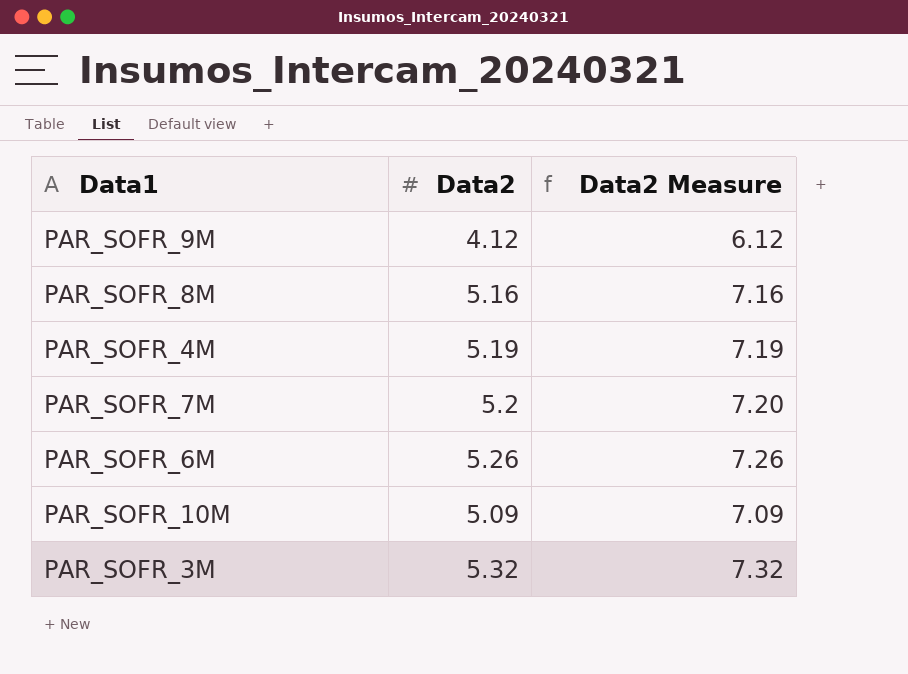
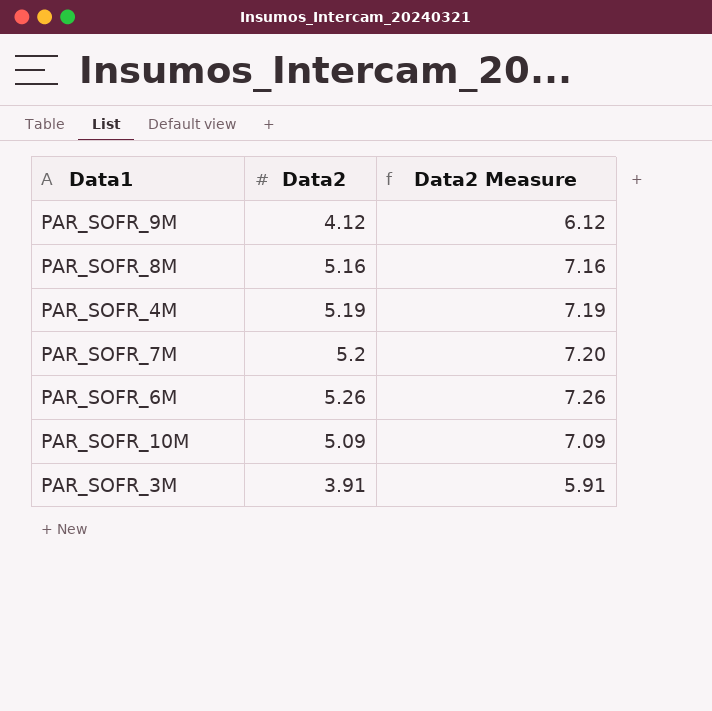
PAR_SOFR_3M | Data2: 5.32 -> 3.91
PAR_SOFR_3M | Data2 Measure: 7.32 -> 5.91

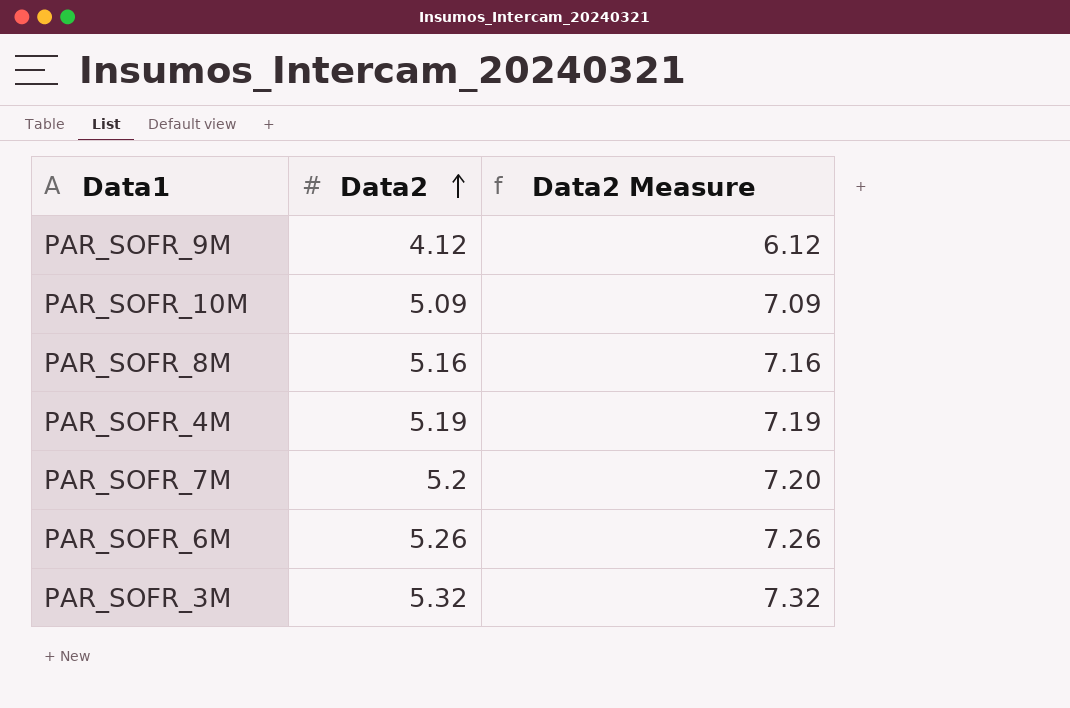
row order: none -> Data2 ascending
PAR_SOFR_3M | Data2: 3.91 -> 5.32
PAR_SOFR_3M | Data2 Measure: 5.91 -> 7.32

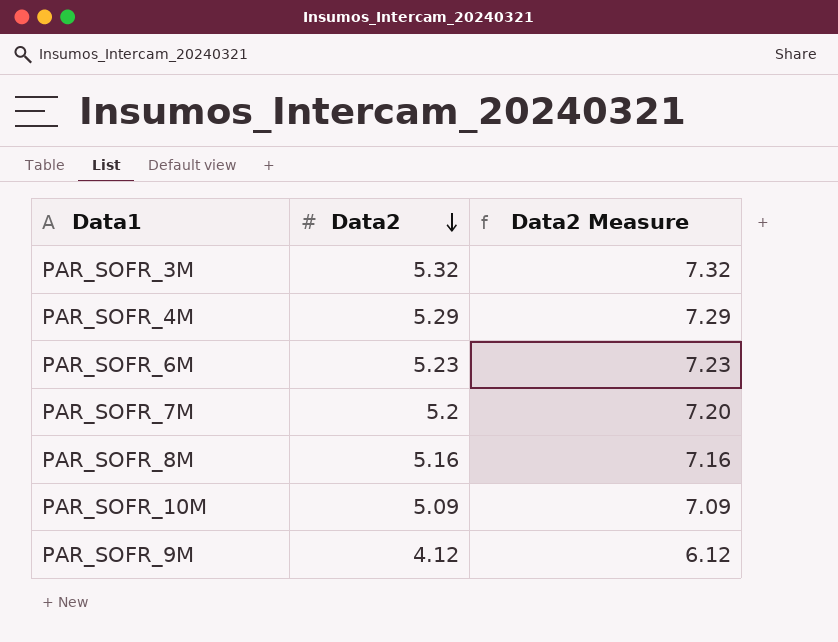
row order: Data2 ascending -> Data2 descending
PAR_SOFR_4M | Data2: 5.19 -> 5.29
PAR_SOFR_4M | Data2 Measure: 7.19 -> 7.29
PAR_SOFR_6M | Data2: 5.26 -> 5.23
PAR_SOFR_6M | Data2 Measure: 7.26 -> 7.23

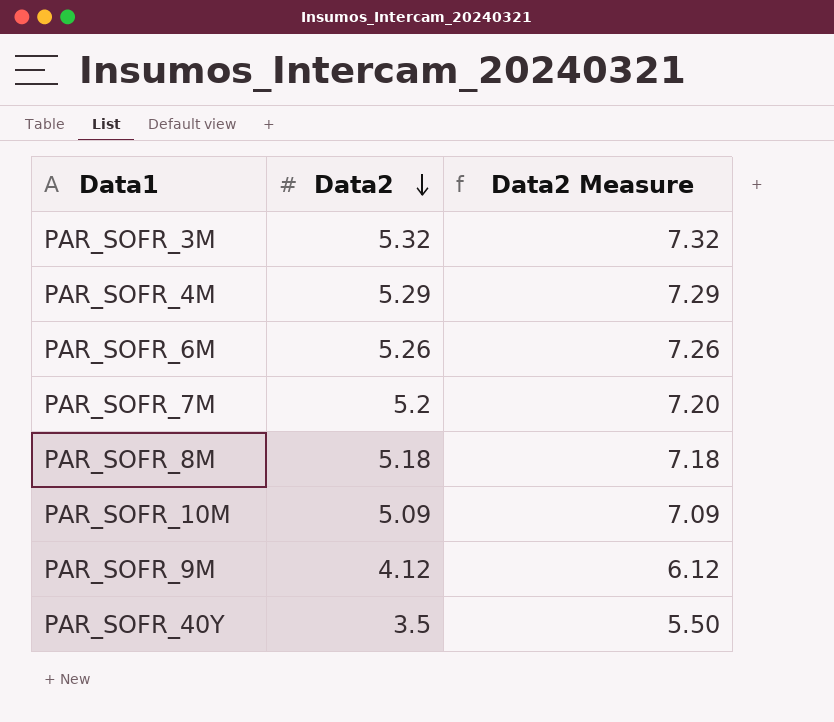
PAR_SOFR_6M | Data2: 5.23 -> 5.26
PAR_SOFR_6M | Data2 Measure: 7.23 -> 7.26
PAR_SOFR_8M | Data2: 5.16 -> 5.18
PAR_SOFR_8M | Data2 Measure: 7.16 -> 7.18
row PAR_SOFR_40Y: none -> 3.5 | 5.50

